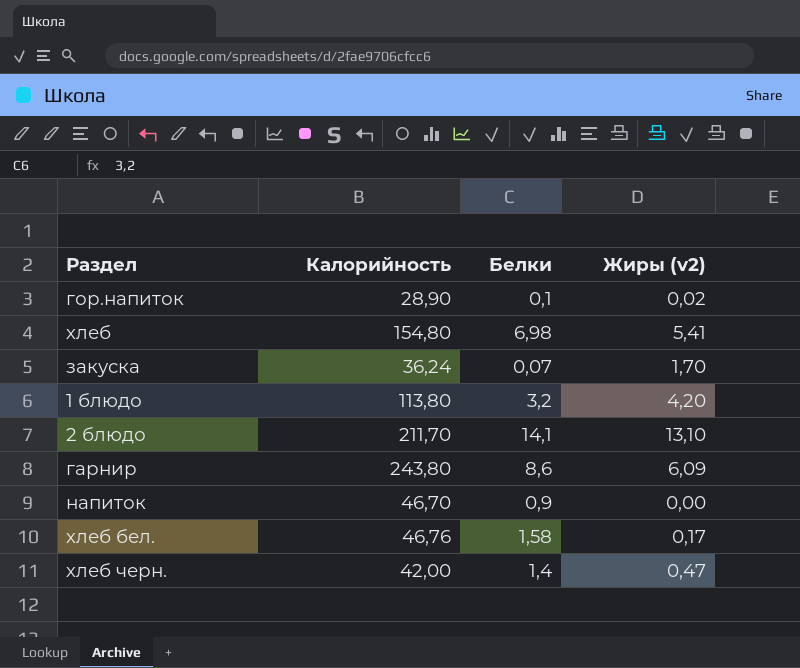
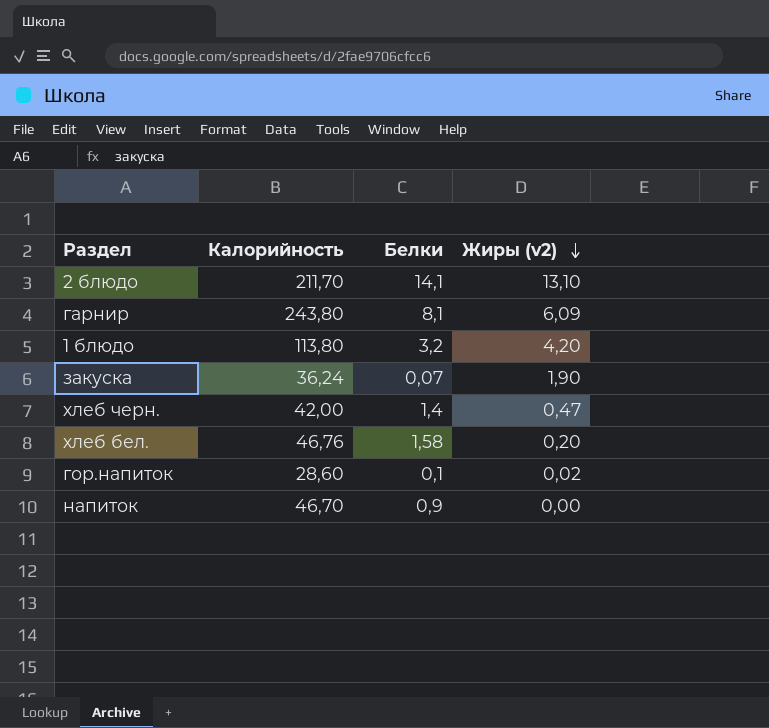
row order: none -> Жиры (v2) descending
row хлеб: 154,80 | 6,98 | 5,41 -> none
гарнир | Белки: 8,6 -> 8,1
закуска | Жиры (v2): 1,70 -> 1,90
хлеб бел. | Жиры (v2): 0,17 -> 0,20
гор.напиток | Калорийность: 28,90 -> 28,60

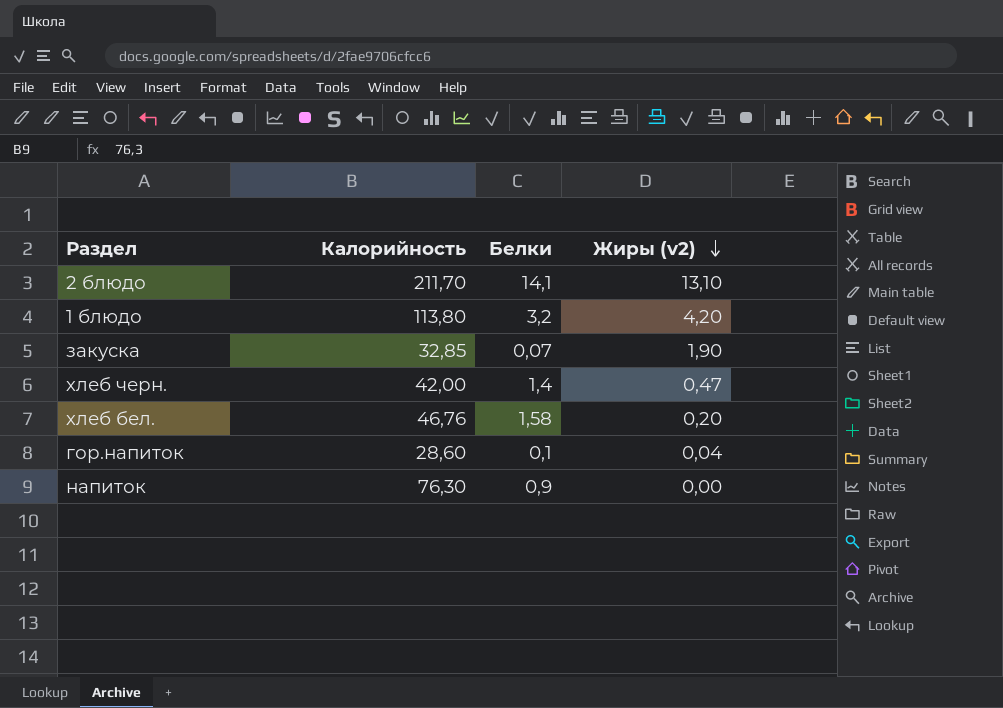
row гарнир: 243,80 | 8,1 | 6,09 -> none
закуска | Калорийность: 36,24 -> 32,85
гор.напиток | Жиры (v2): 0,02 -> 0,04
напиток | Калорийность: 46,70 -> 76,30

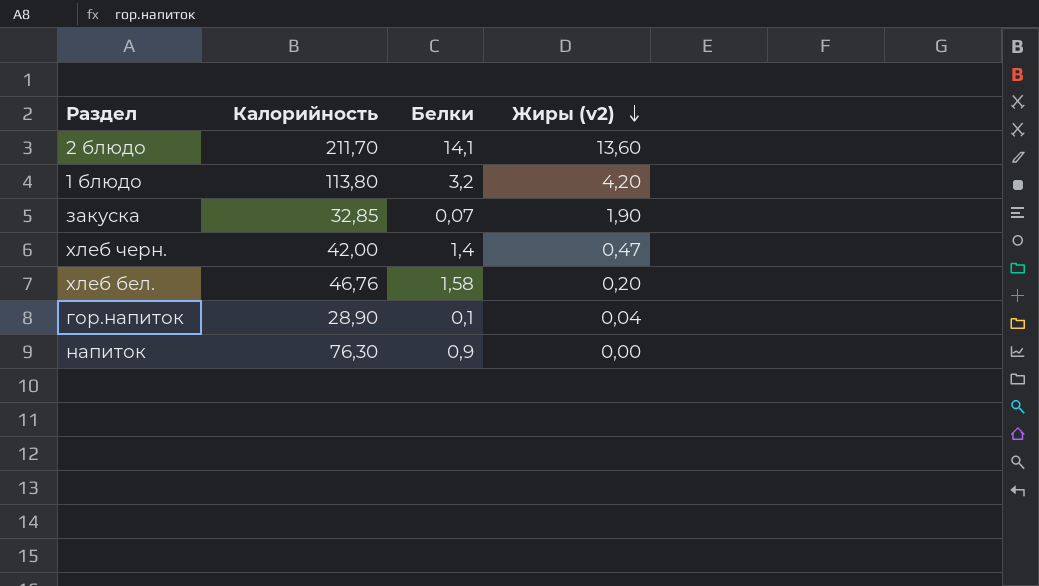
2 блюдо | Жиры (v2): 13,10 -> 13,60
гор.напиток | Калорийность: 28,60 -> 28,90

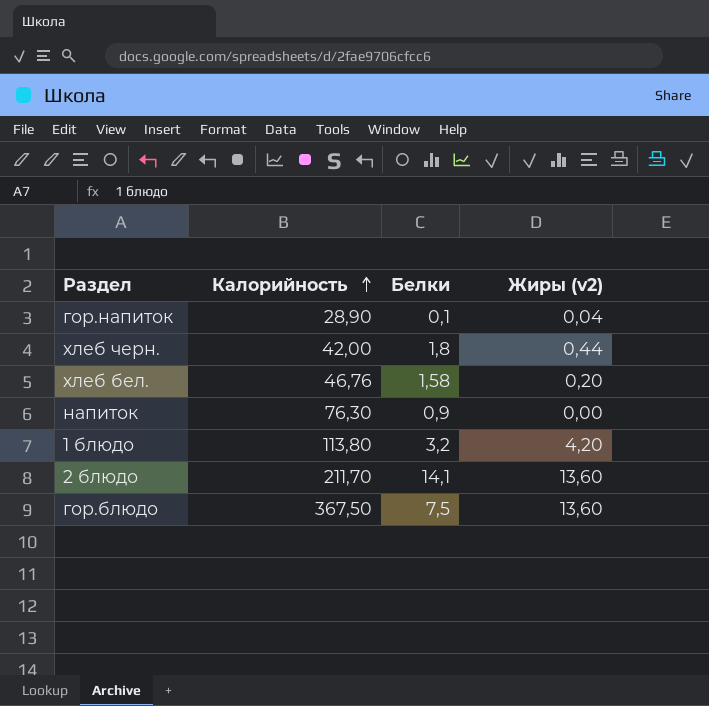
row order: Жиры (v2) descending -> Калорийность ascending
row закуска: 32,85 | 0,07 | 1,90 -> none
хлеб черн. | Белки: 1,4 -> 1,8
хлеб черн. | Жиры (v2): 0,47 -> 0,44
row гор.блюдо: none -> 367,50 | 7,5 | 13,60

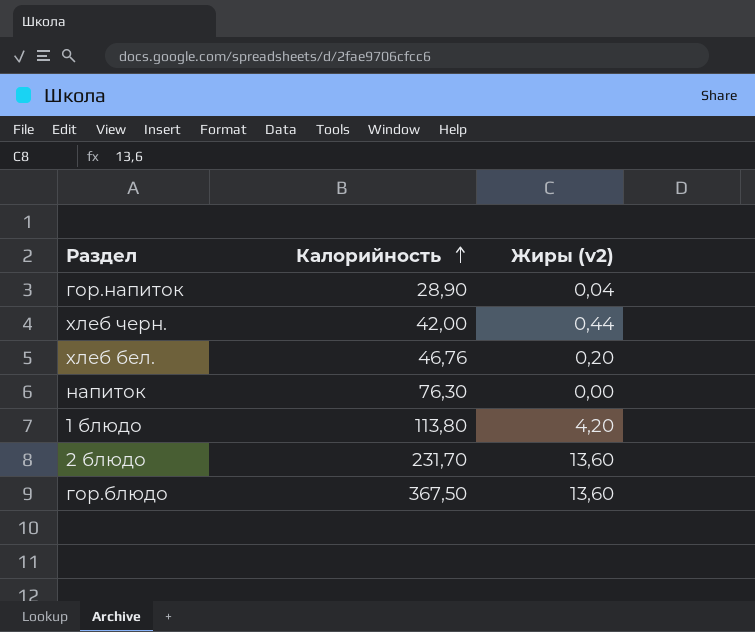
column Белки | position: 3 -> none
2 блюдо | Калорийность: 211,70 -> 231,70

